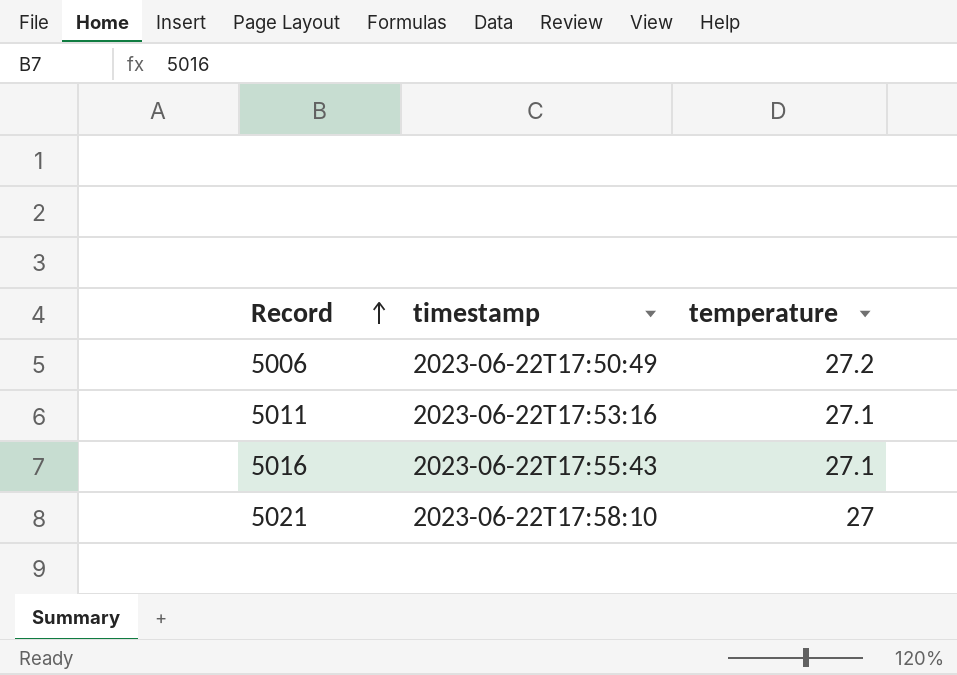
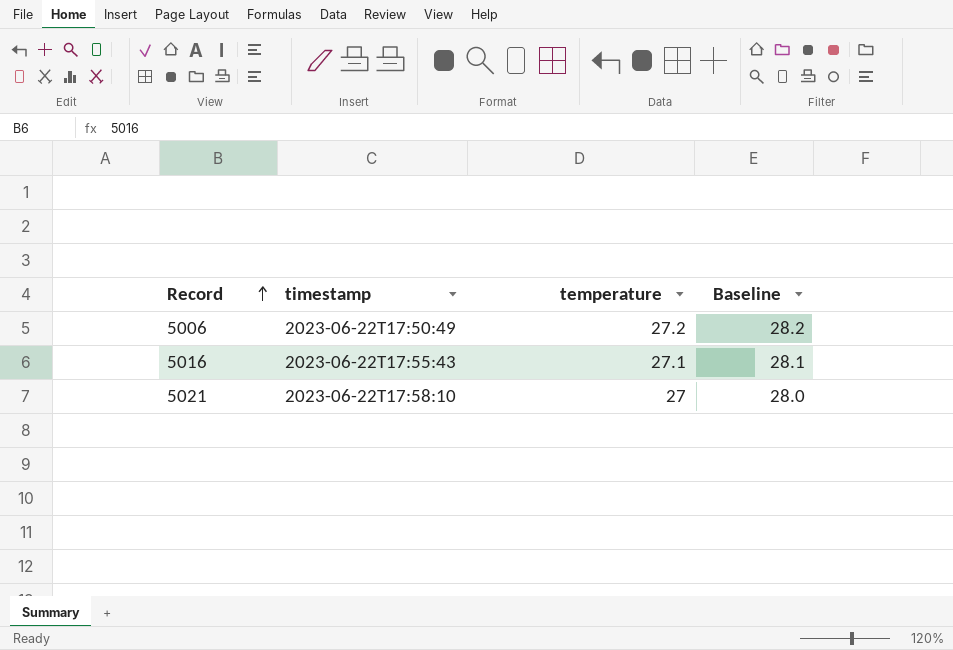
column Baseline | formula: none -> [temperature] + 1
row 5011: 2023-06-22T17:53:16 | 27.1 -> none

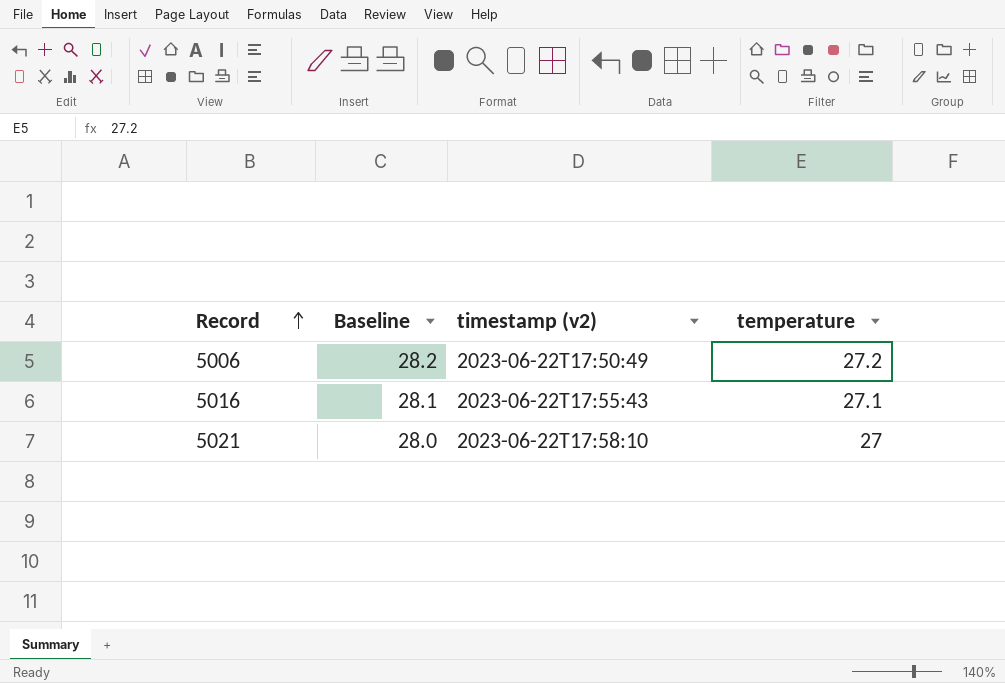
column Baseline | position: 4 -> 2
column name: timestamp -> timestamp (v2)

